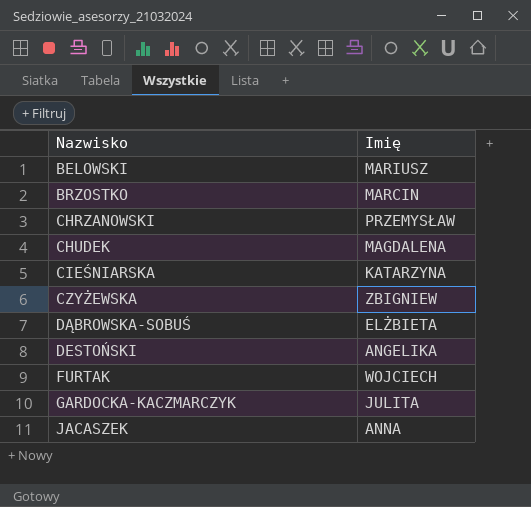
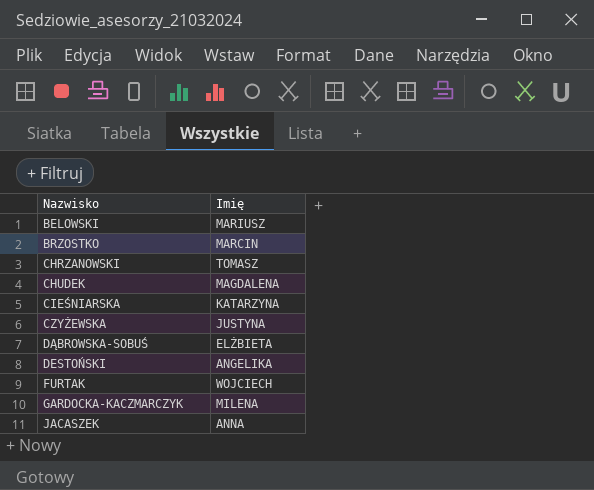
CHRZANOWSKI | Imię: PRZEMYSŁAW -> TOMASZ
CZYŻEWSKA | Imię: ZBIGNIEW -> JUSTYNA
GARDOCKA-KACZMARCZYK | Imię: JULITA -> MILENA

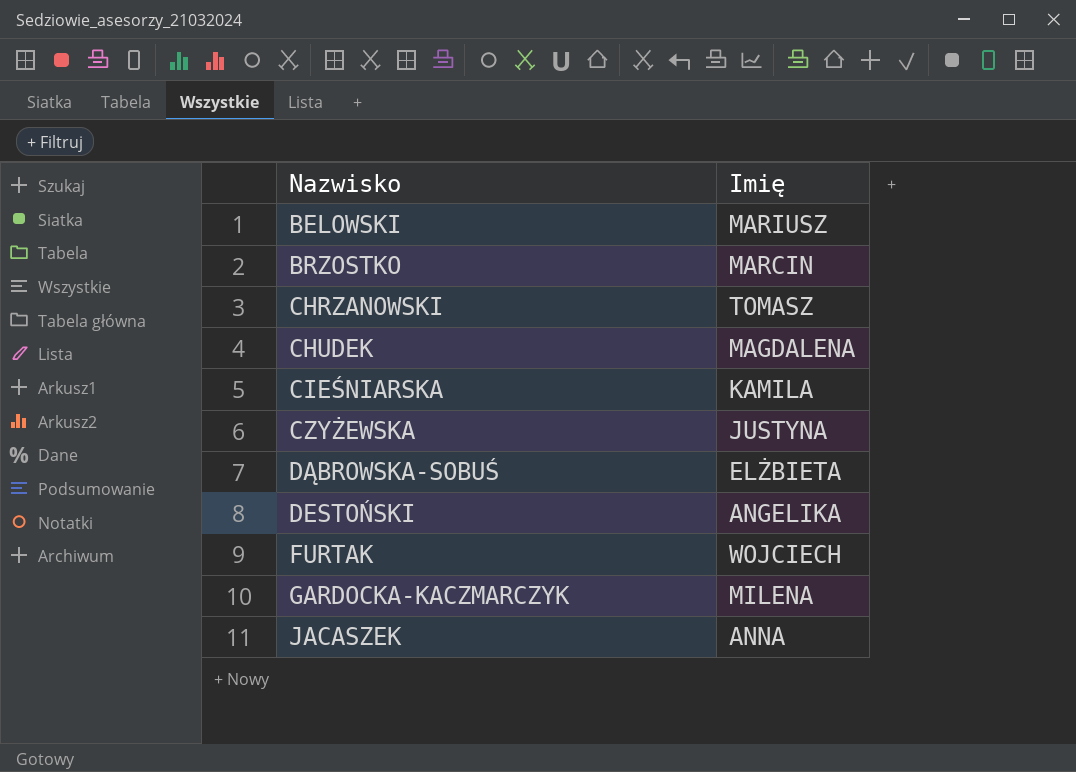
CIEŚNIARSKA | Imię: KATARZYNA -> KAMILA

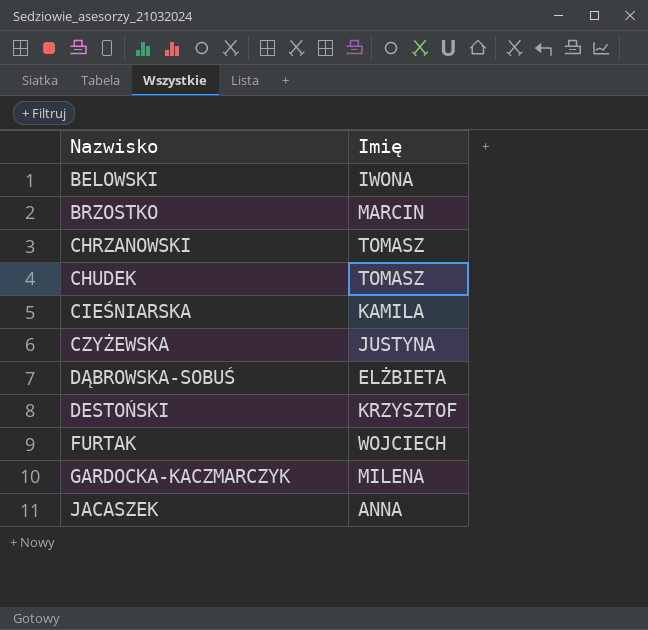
BELOWSKI | Imię: MARIUSZ -> IWONA
CHUDEK | Imię: MAGDALENA -> TOMASZ
DESTOŃSKI | Imię: ANGELIKA -> KRZYSZTOF

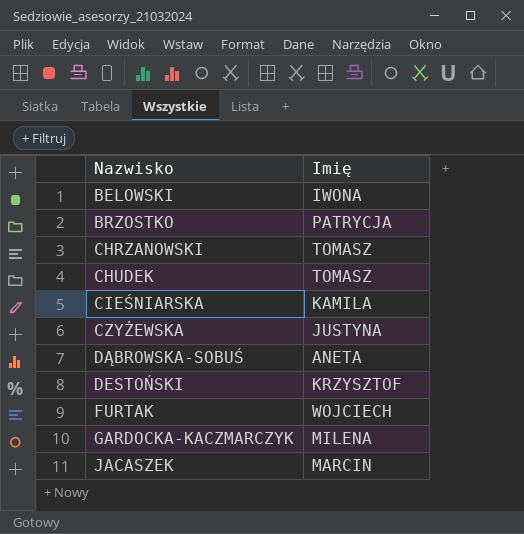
BRZOSTKO | Imię: MARCIN -> PATRYCJA
DĄBROWSKA-SOBUŚ | Imię: ELŻBIETA -> ANETA
JACASZEK | Imię: ANNA -> MARCIN

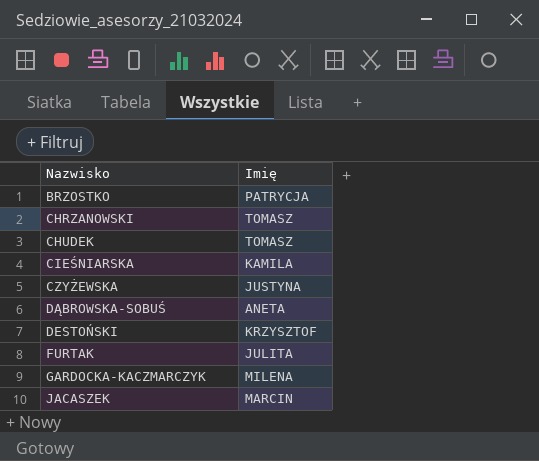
row BELOWSKI: IWONA -> none
FURTAK | Imię: WOJCIECH -> JULITA

